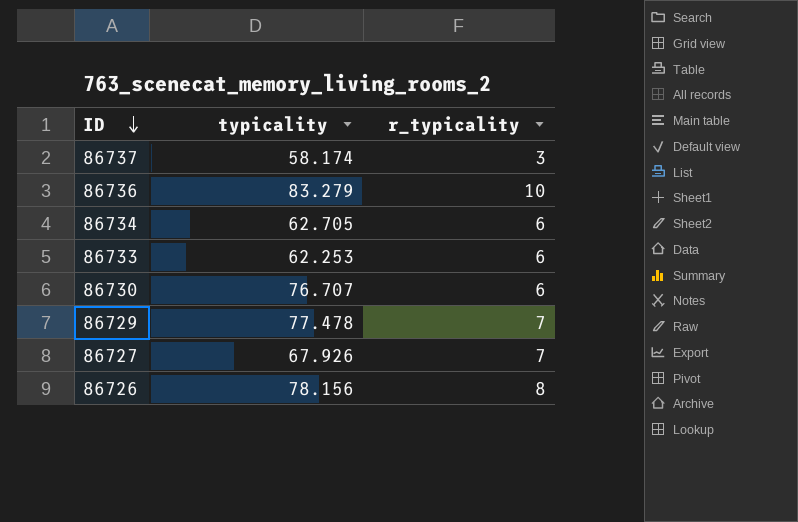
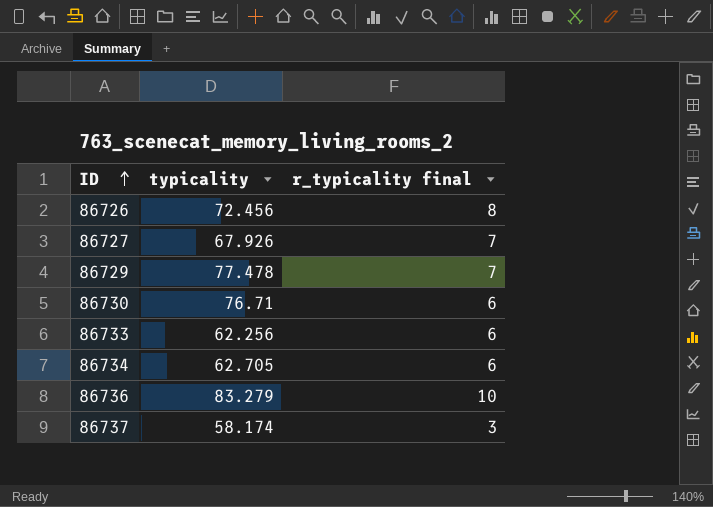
row order: ID descending -> ID ascending
column name: r_typicality -> r_typicality final
86726 | typicality: 78.156 -> 72.456
86730 | typicality: 76.707 -> 76.71
86733 | typicality: 62.253 -> 62.256

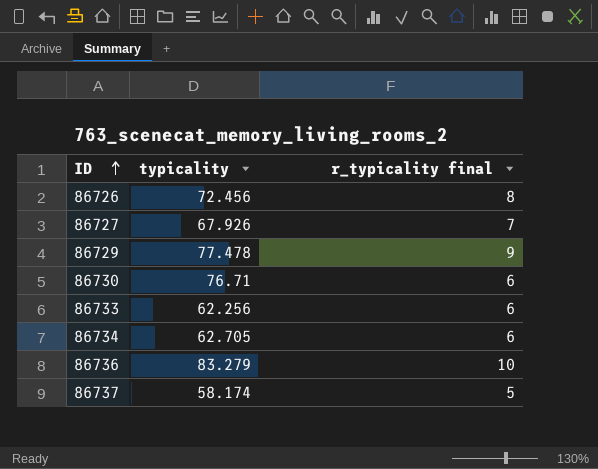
86729 | r_typicality final: 7 -> 9
86737 | r_typicality final: 3 -> 5

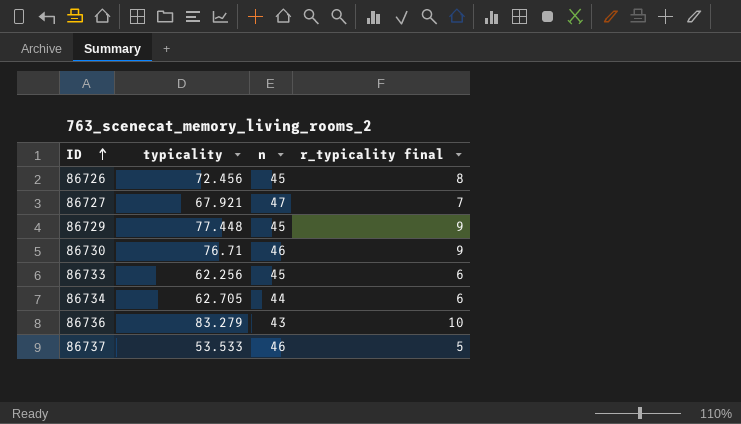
column n | position: none -> 3
86727 | typicality: 67.926 -> 67.921
86729 | typicality: 77.478 -> 77.448
86730 | r_typicality final: 6 -> 9
86737 | typicality: 58.174 -> 53.533

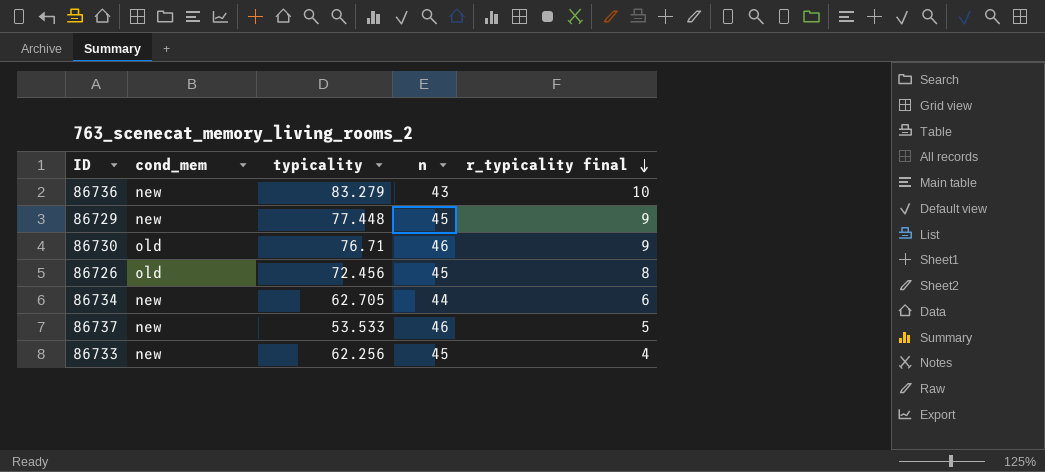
row order: ID ascending -> r_typicality final descending
column cond_mem | position: none -> 2
row 86727: 67.921 | 47 | 7 -> none
86733 | r_typicality final: 6 -> 4

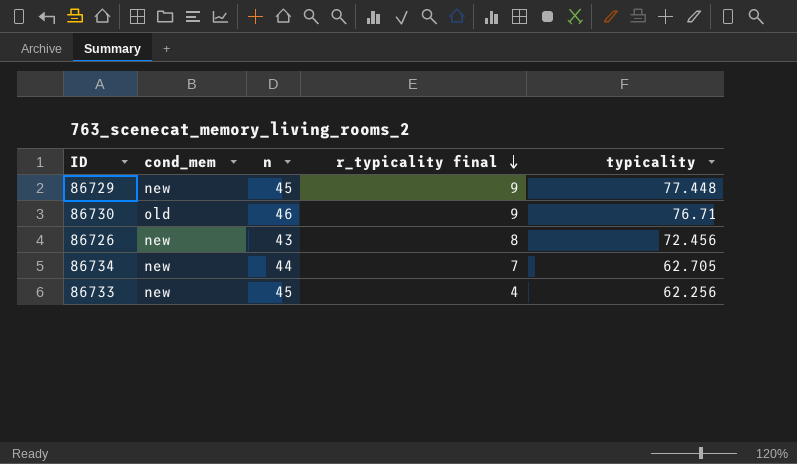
column typicality | position: 3 -> 5
row 86736: new | 83.279 | 43 | 10 -> none
row 86737: new | 53.533 | 46 | 5 -> none
86726 | cond_mem: old -> new
86726 | n: 45 -> 43
86734 | r_typicality final: 6 -> 7

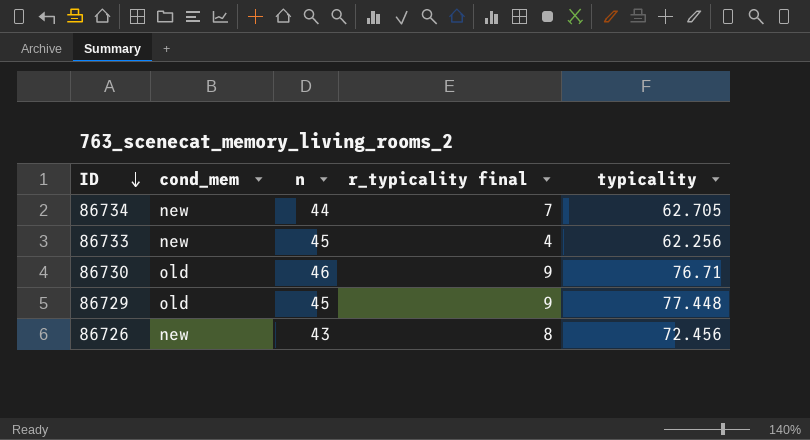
row order: r_typicality final descending -> ID descending
86729 | cond_mem: new -> old

